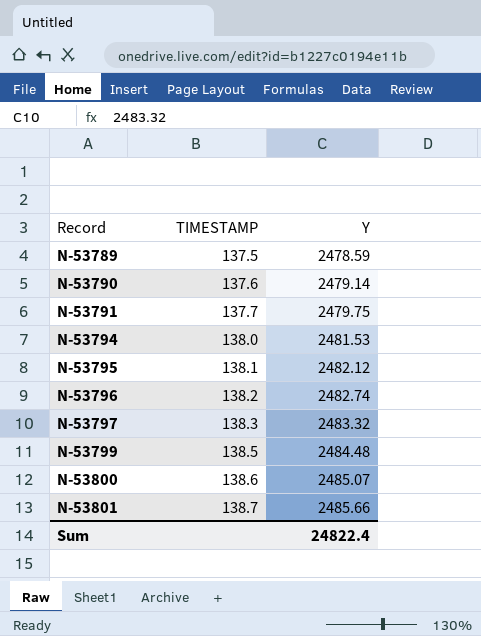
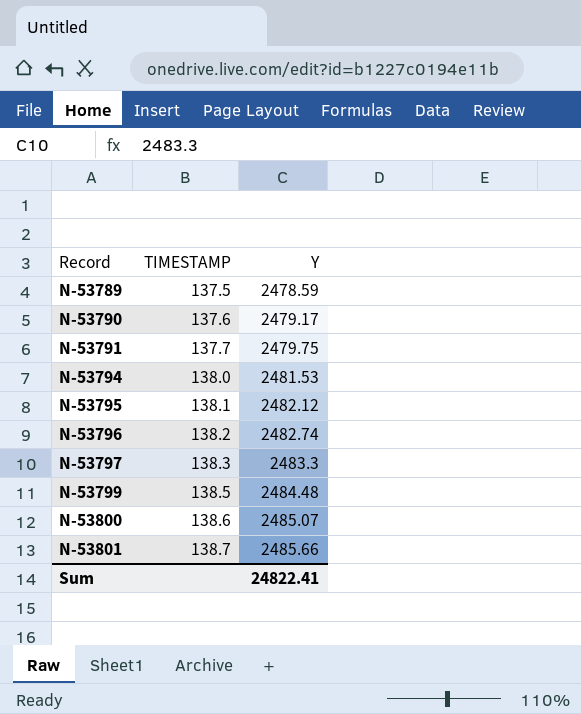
N-53790 | Y: 2479.14 -> 2479.17
N-53797 | Y: 2483.32 -> 2483.3
Sum | Y: 24822.4 -> 24822.41

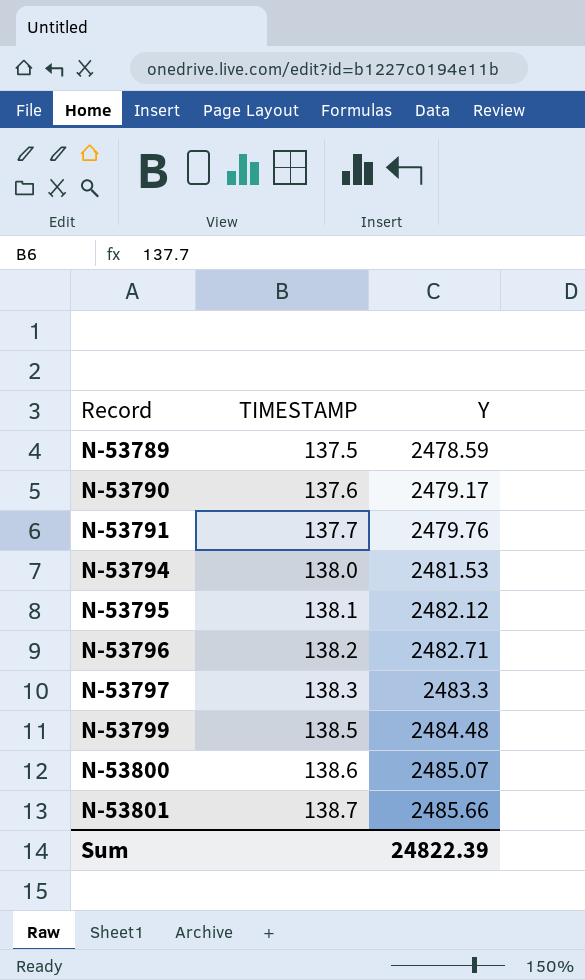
N-53791 | Y: 2479.75 -> 2479.76
N-53796 | Y: 2482.74 -> 2482.71
Sum | Y: 24822.41 -> 24822.39

